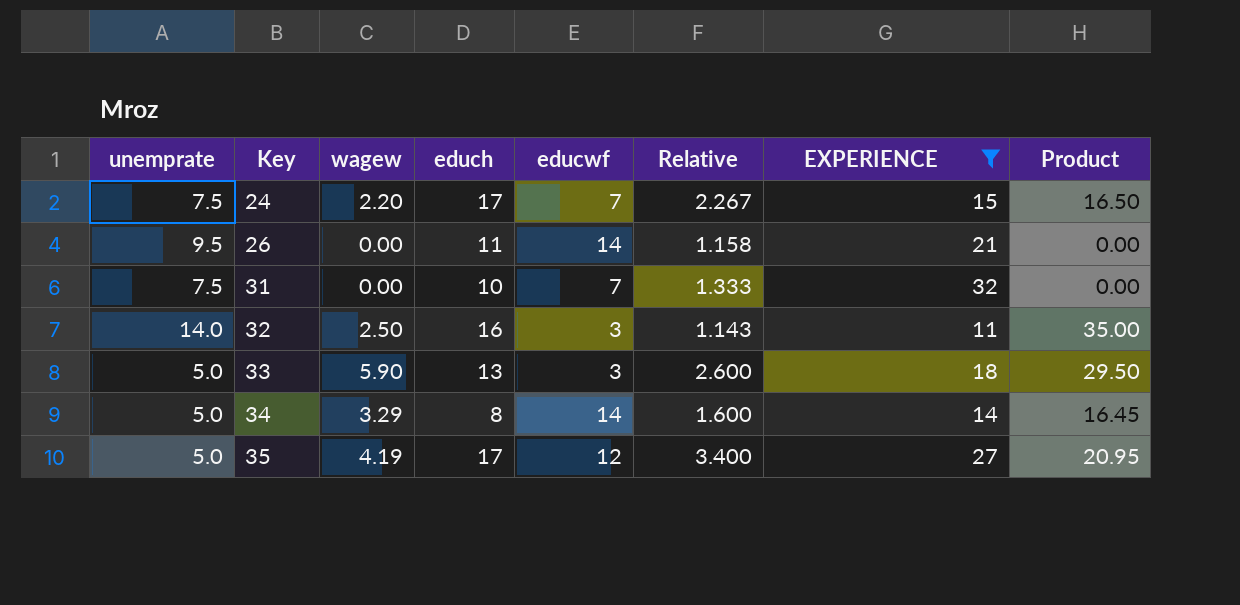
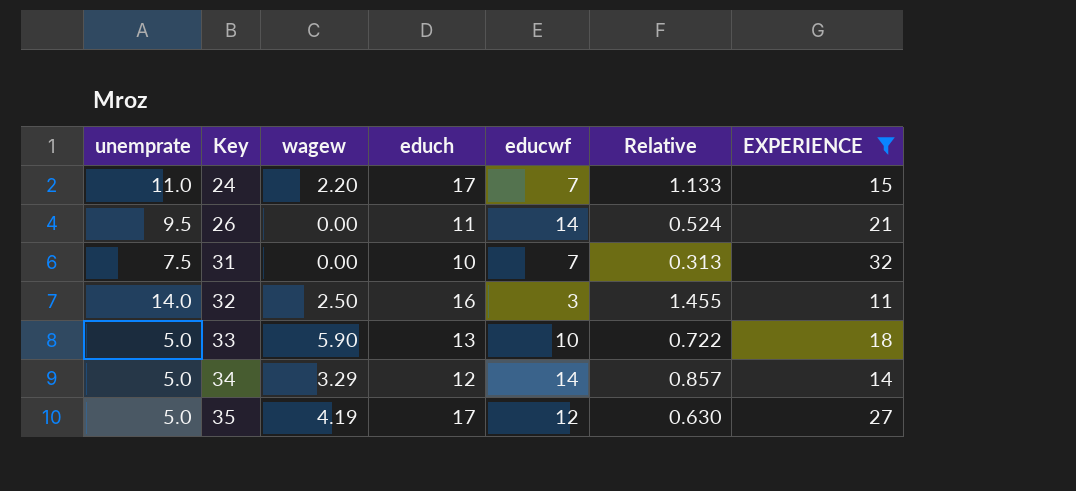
column Product | formula: [unemprate] * [wagew] -> none
column Relative | formula: [educh] / [unemprate] -> [educh] / [EXPERIENCE]
24 | unemprate: 7.5 -> 11.0
33 | educwf: 3 -> 10
34 | educh: 8 -> 12

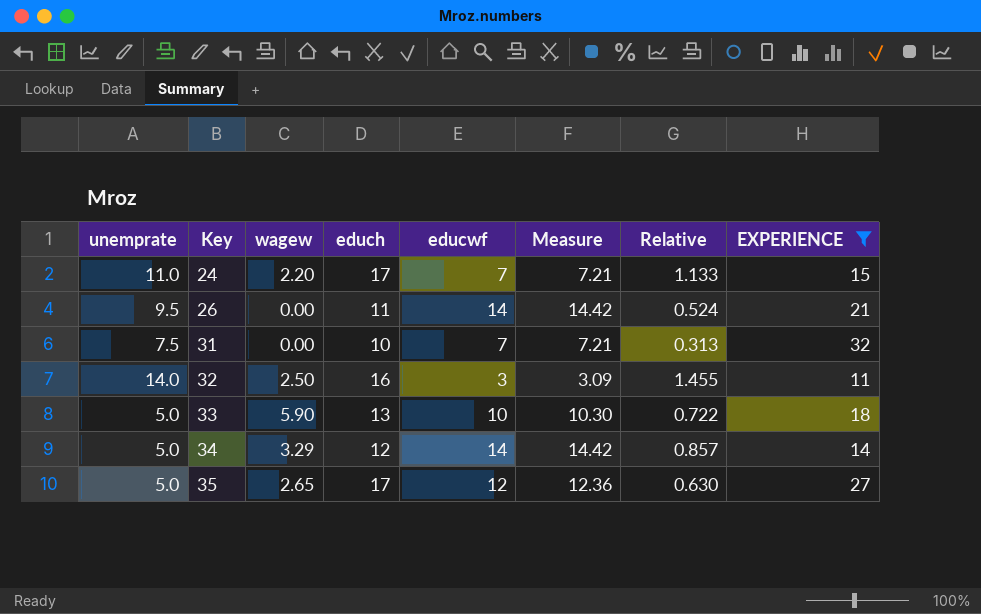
column Measure | formula: none -> [educwf] * 1.03
35 | wagew: 4.19 -> 2.65

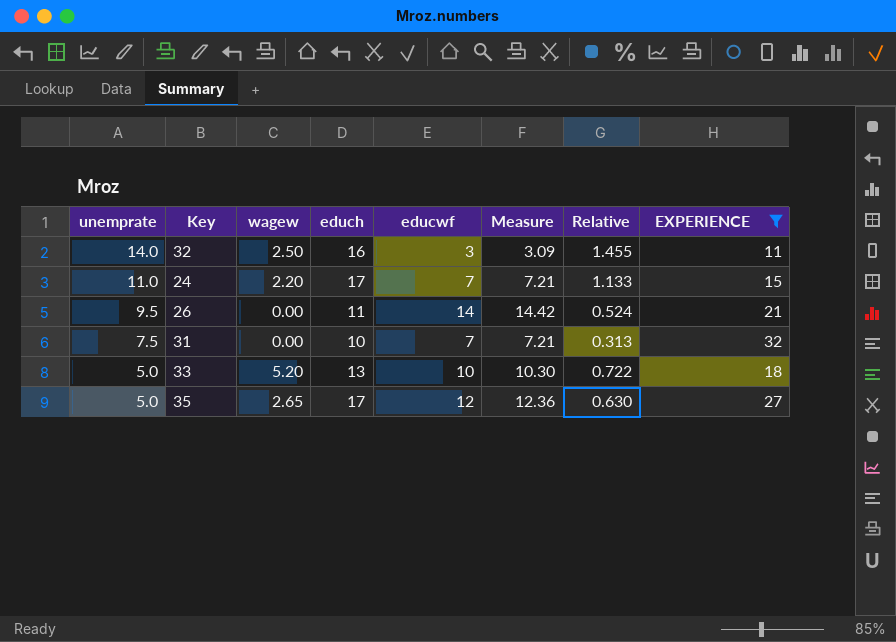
row order: Key ascending -> unemprate descending
row 34: 5.0 | 3.29 | 12 | 14 | 14.42 | 0.857 | 14 -> none
33 | wagew: 5.90 -> 5.20

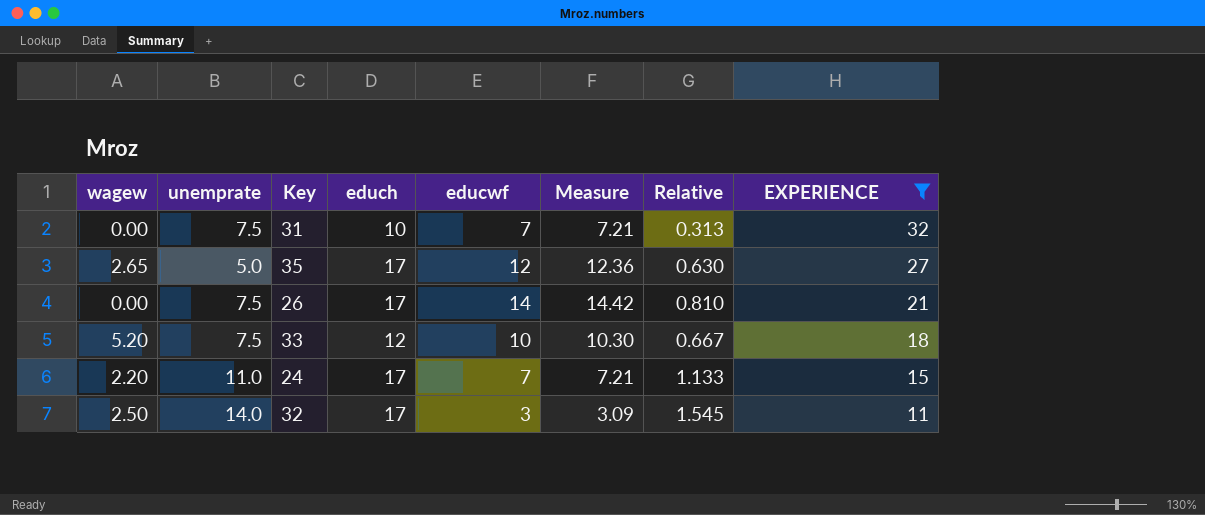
row order: unemprate descending -> EXPERIENCE descending
column wagew | position: 3 -> 1
26 | unemprate: 9.5 -> 7.5
26 | educh: 11 -> 17
26 | Relative: 0.524 -> 0.810
33 | unemprate: 5.0 -> 7.5
33 | educh: 13 -> 12
33 | Relative: 0.722 -> 0.667
32 | educh: 16 -> 17
32 | Relative: 1.455 -> 1.545

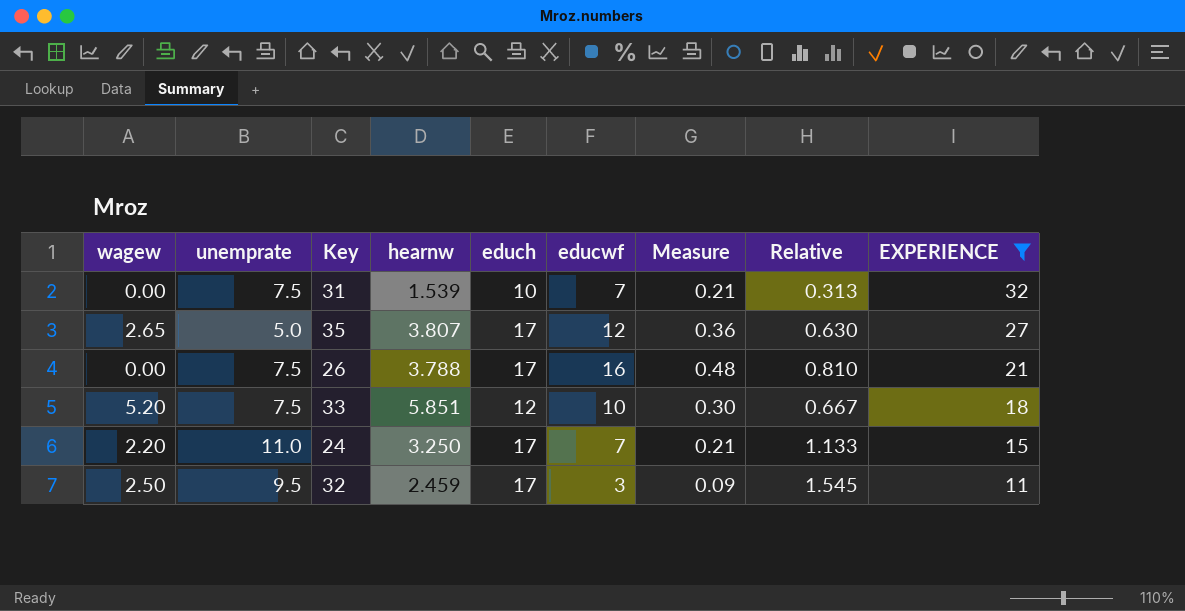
column hearnw | position: none -> 4
column Measure | formula: [educwf] * 1.03 -> [educwf] * 0.03
26 | educwf: 14 -> 16
32 | unemprate: 14.0 -> 9.5

